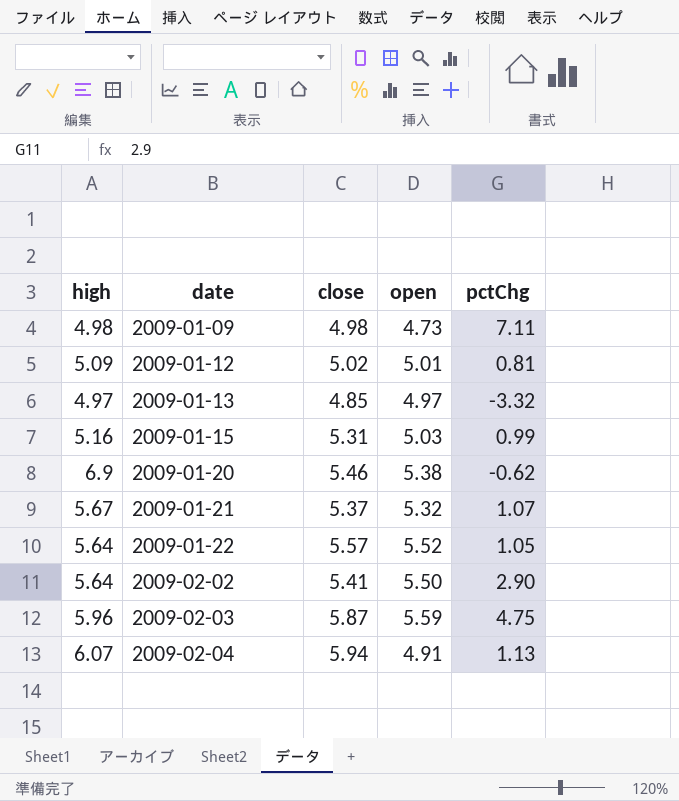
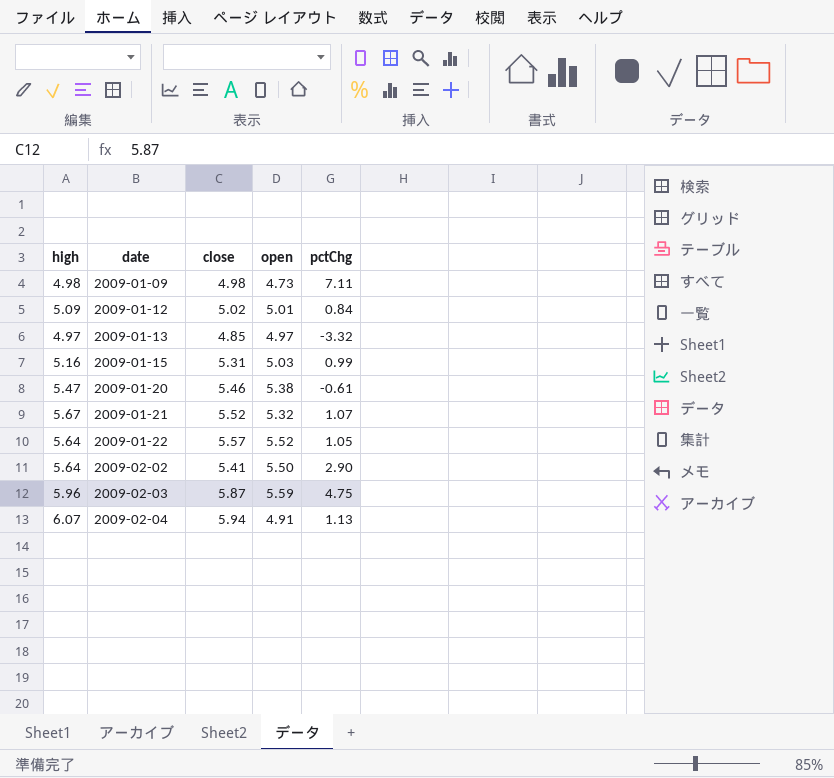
2009-01-12 | pctChg: 0.81 -> 0.84
2009-01-20 | high: 6.9 -> 5.47
2009-01-20 | pctChg: -0.62 -> -0.61
2009-01-21 | close: 5.37 -> 5.52

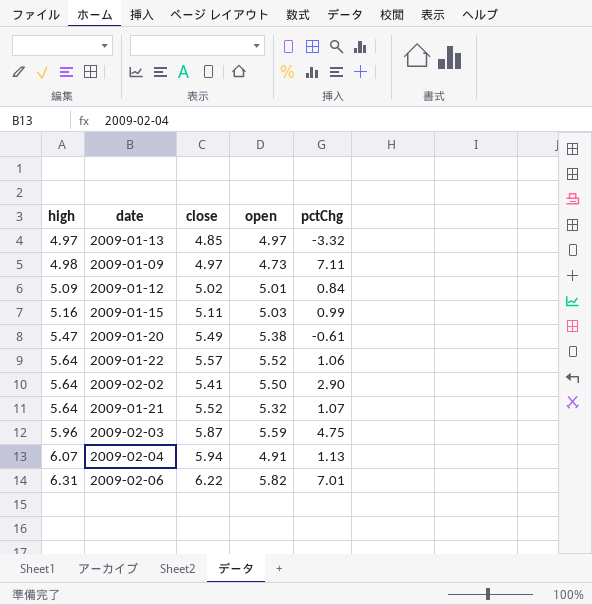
row order: date ascending -> high ascending
2009-01-09 | close: 4.98 -> 4.97
2009-01-15 | close: 5.31 -> 5.11
2009-01-20 | close: 5.46 -> 5.49
2009-01-22 | pctChg: 1.05 -> 1.06
2009-01-21 | high: 5.67 -> 5.64
row 2009-02-06: none -> 6.31 | 6.22 | 5.82 | 7.01

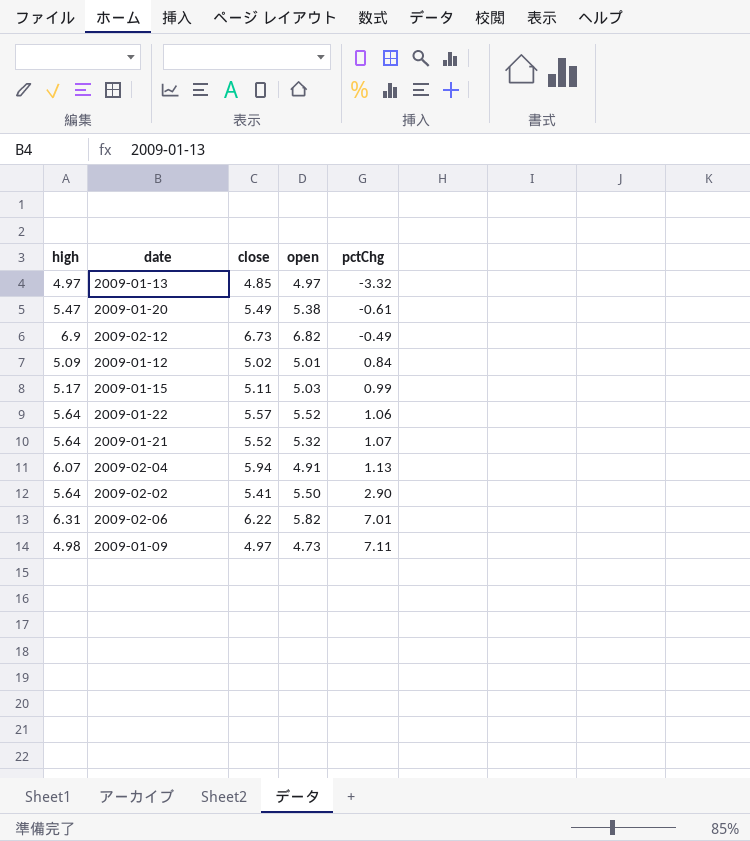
row order: high ascending -> pctChg ascending
row 2009-02-03: 5.96 | 5.87 | 5.59 | 4.75 -> none
row 2009-02-12: none -> 6.9 | 6.73 | 6.82 | -0.49
2009-01-15 | high: 5.16 -> 5.17

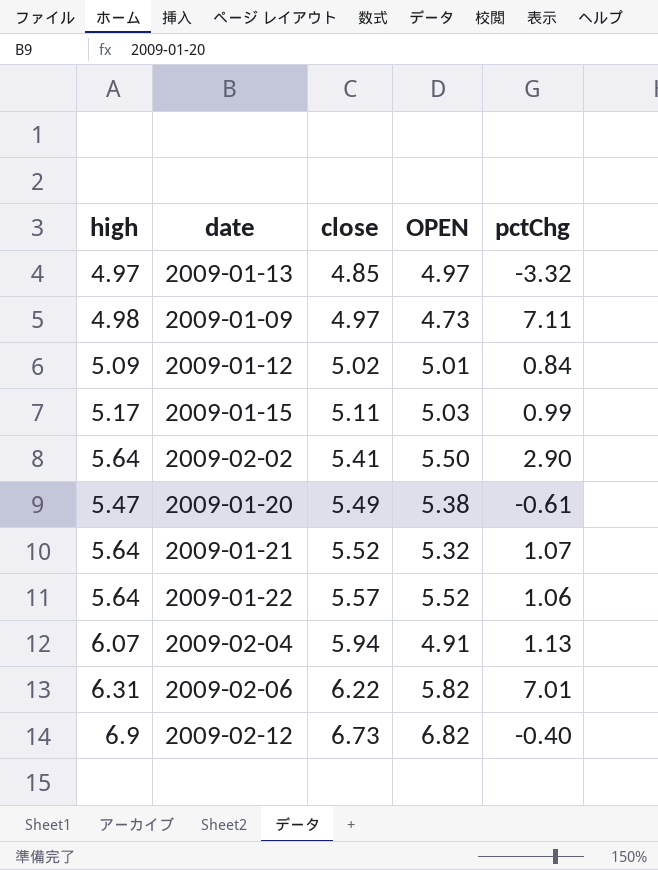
row order: pctChg ascending -> close ascending
column name: open -> OPEN
2009-02-12 | pctChg: -0.49 -> -0.40

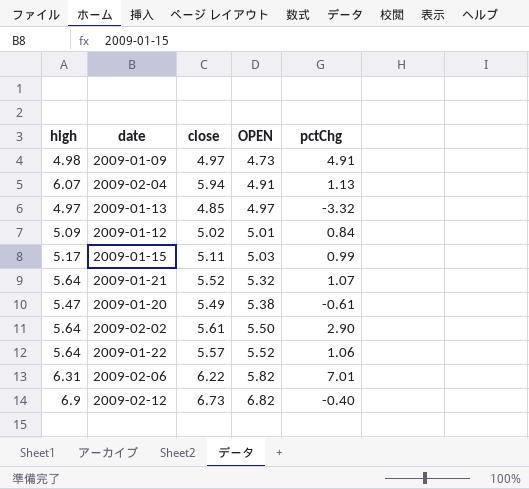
row order: close ascending -> OPEN ascending
2009-01-09 | pctChg: 7.11 -> 4.91
2009-02-02 | close: 5.41 -> 5.61

